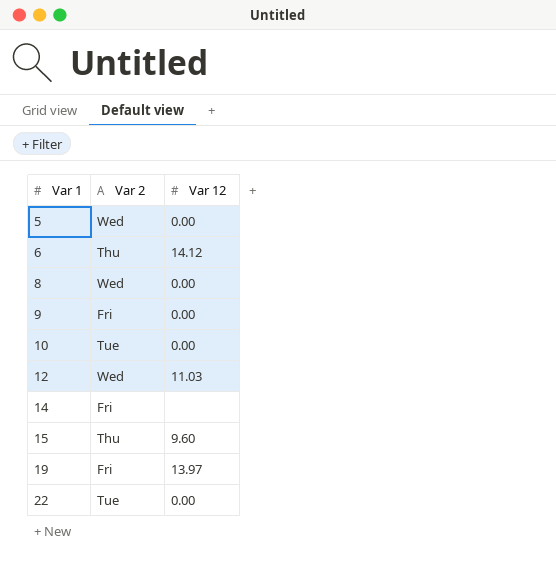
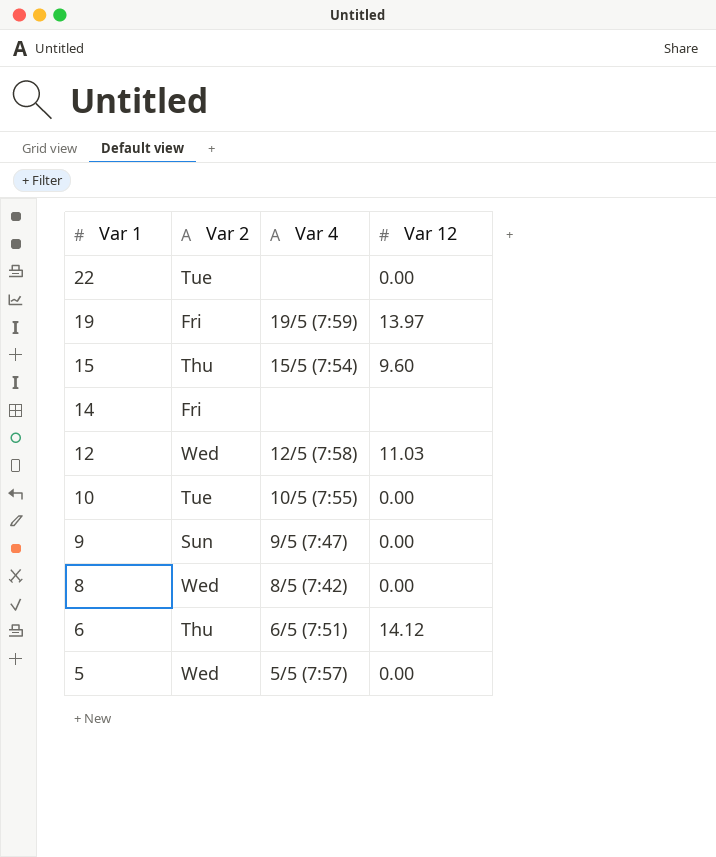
row order: Var 1 ascending -> Var 1 descending
column Var 4 | position: none -> 3
9 | Var 2: Fri -> Sun

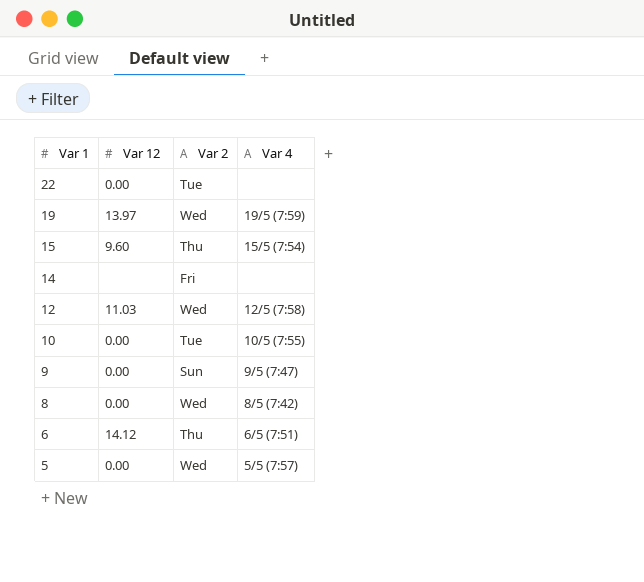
column Var 12 | position: 4 -> 2
19 | Var 2: Fri -> Wed

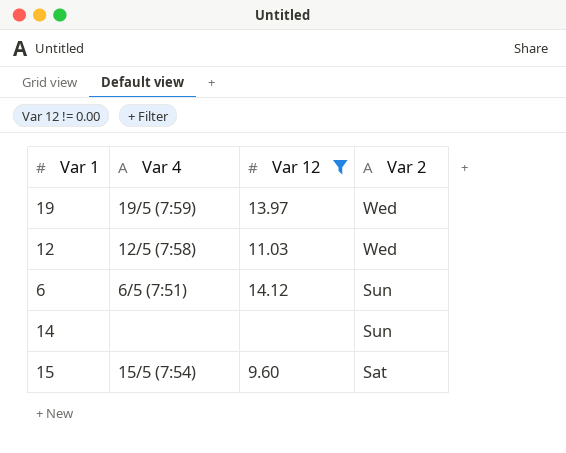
filter: none -> Var 12 != 0.00
row order: Var 1 descending -> Var 2 descending
column Var 4 | position: 4 -> 2
6 | Var 2: Thu -> Sun
14 | Var 2: Fri -> Sun
15 | Var 2: Thu -> Sat

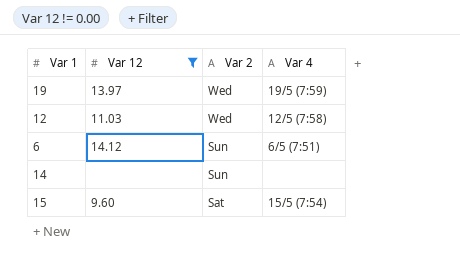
column Var 4 | position: 2 -> 4

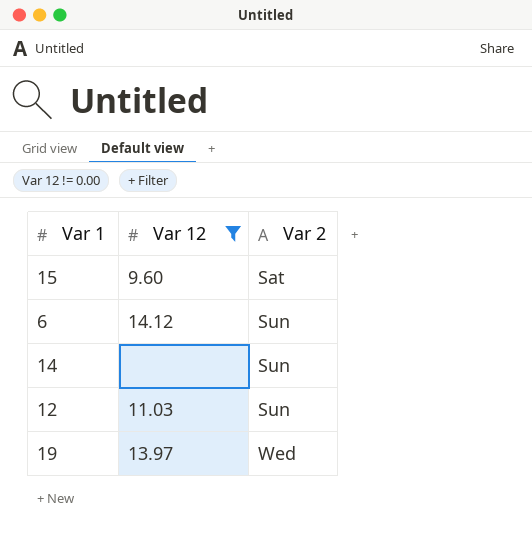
row order: Var 2 descending -> Var 2 ascending
column Var 4 | position: 4 -> none
12 | Var 2: Wed -> Sun

